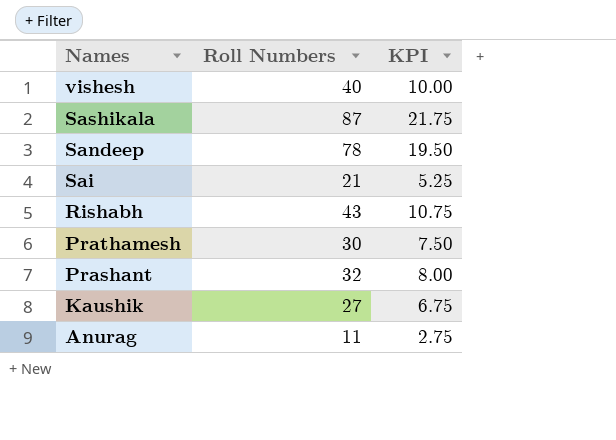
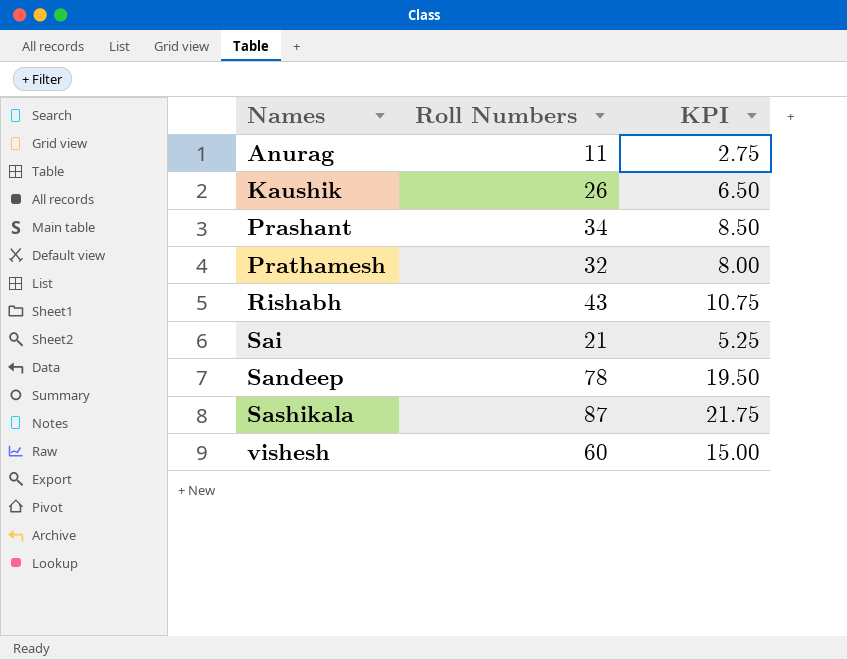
row order: Names descending -> Names ascending
Kaushik | Roll Numbers: 27 -> 26
Kaushik | KPI: 6.75 -> 6.50
Prashant | Roll Numbers: 32 -> 34
Prashant | KPI: 8.00 -> 8.50
Prathamesh | Roll Numbers: 30 -> 32
Prathamesh | KPI: 7.50 -> 8.00
vishesh | Roll Numbers: 40 -> 60
vishesh | KPI: 10.00 -> 15.00

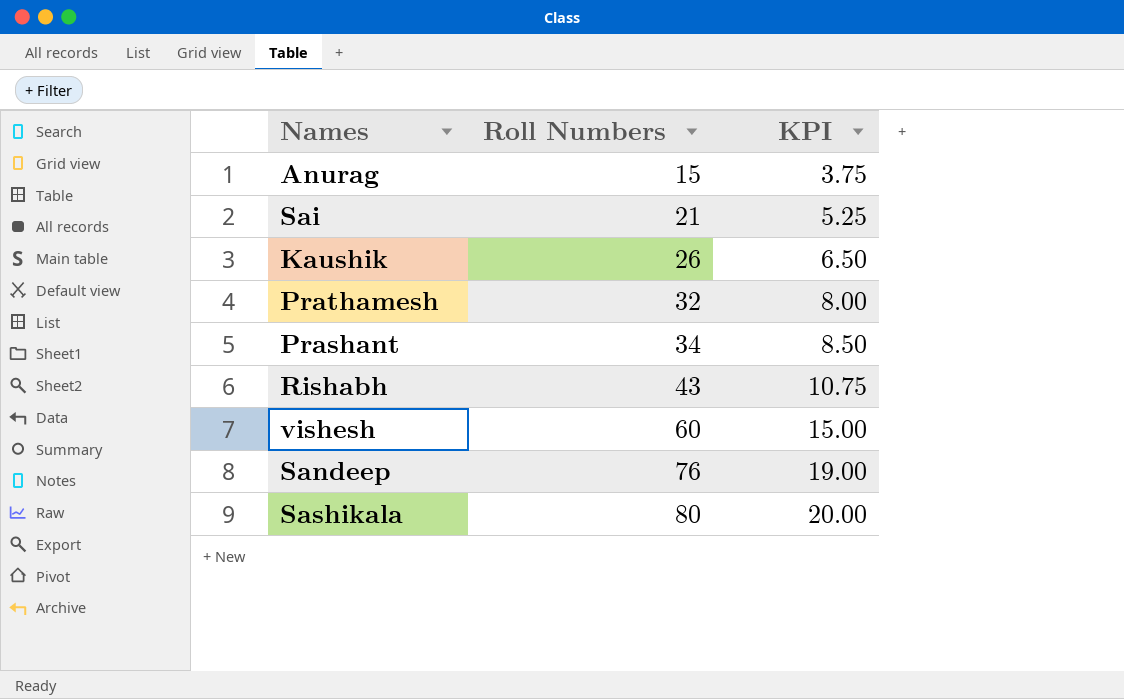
row order: Names ascending -> Roll Numbers ascending
Anurag | Roll Numbers: 11 -> 15
Anurag | KPI: 2.75 -> 3.75
Sandeep | Roll Numbers: 78 -> 76
Sandeep | KPI: 19.50 -> 19.00
Sashikala | Roll Numbers: 87 -> 80
Sashikala | KPI: 21.75 -> 20.00

